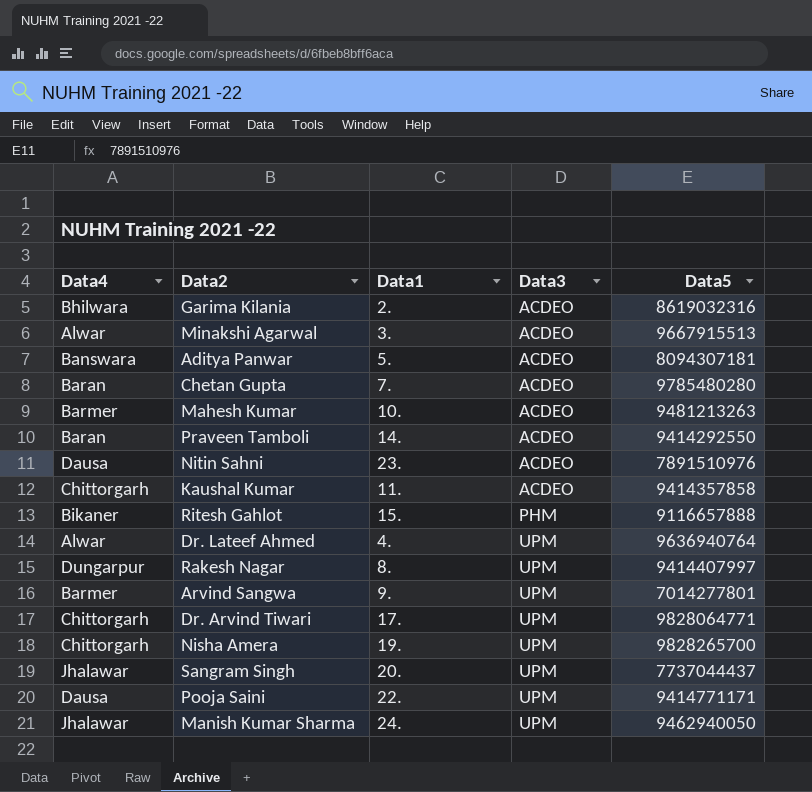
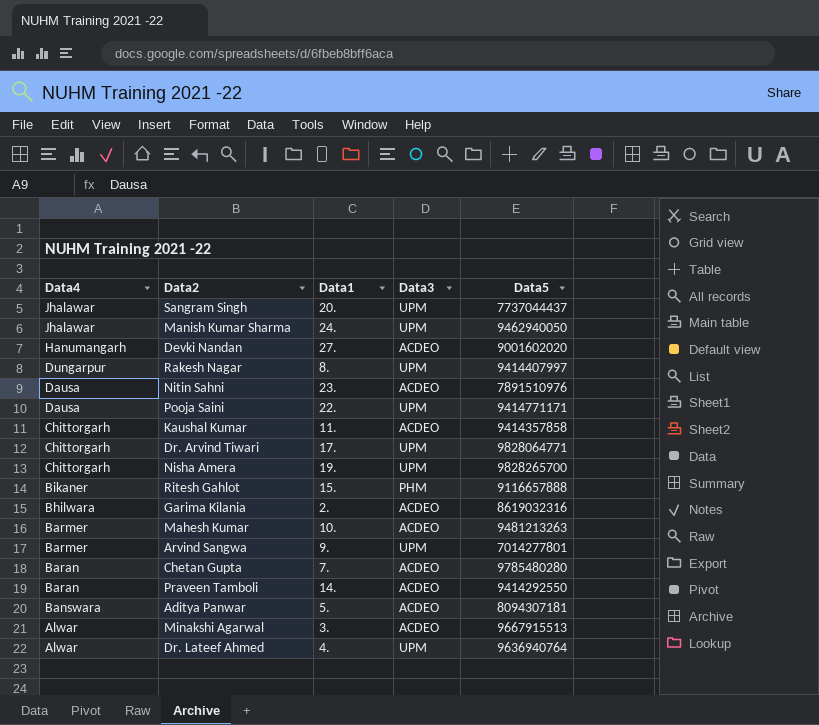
row order: Data3 ascending -> Data4 descending
row Devki Nandan: none -> Hanumangarh | 27. | ACDEO | 9001602020

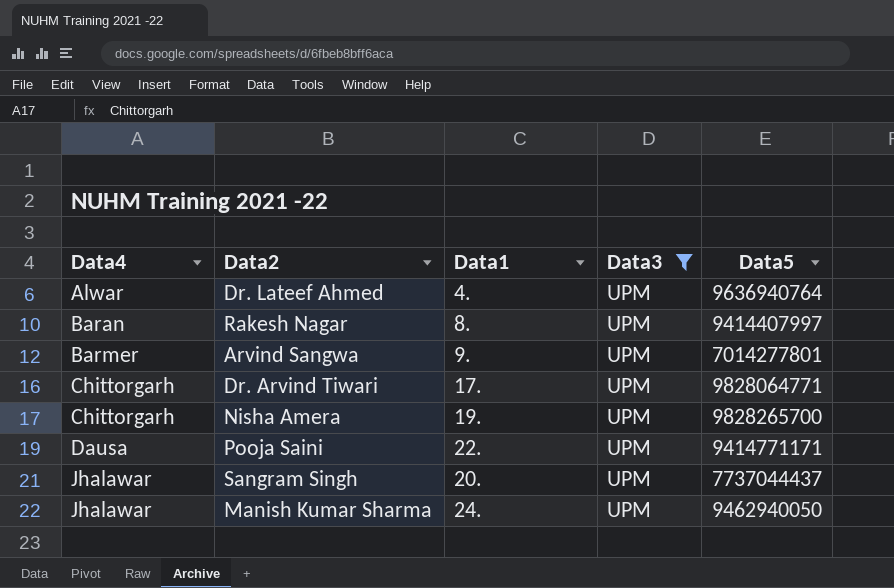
filter: none -> Data3 = UPM
row order: Data4 descending -> Data4 ascending
Rakesh Nagar | Data4: Dungarpur -> Baran

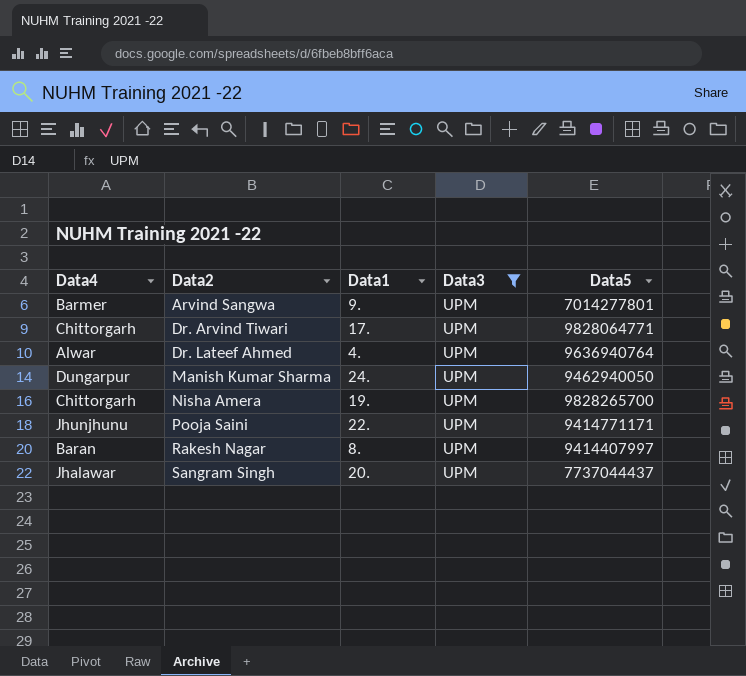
row order: Data4 ascending -> Data2 ascending
Manish Kumar Sharma | Data4: Jhalawar -> Dungarpur
Pooja Saini | Data4: Dausa -> Jhunjhunu

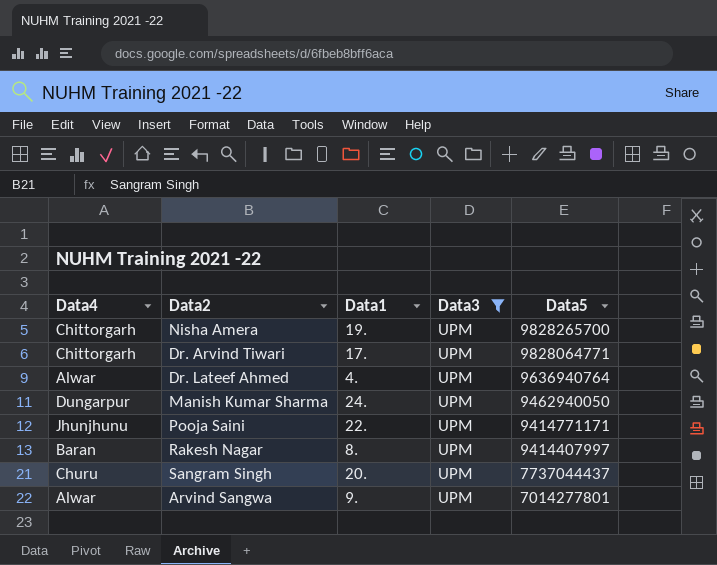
row order: Data2 ascending -> Data5 descending
Sangram Singh | Data4: Jhalawar -> Churu
Arvind Sangwa | Data4: Barmer -> Alwar

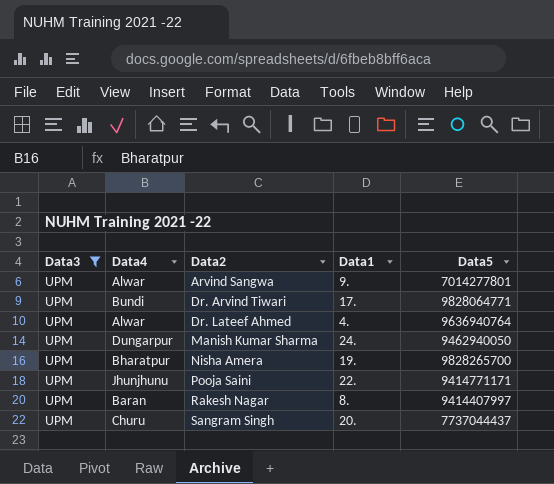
row order: Data5 descending -> Data2 ascending
column Data3 | position: 4 -> 1
Dr. Arvind Tiwari | Data4: Chittorgarh -> Bundi
Nisha Amera | Data4: Chittorgarh -> Bharatpur

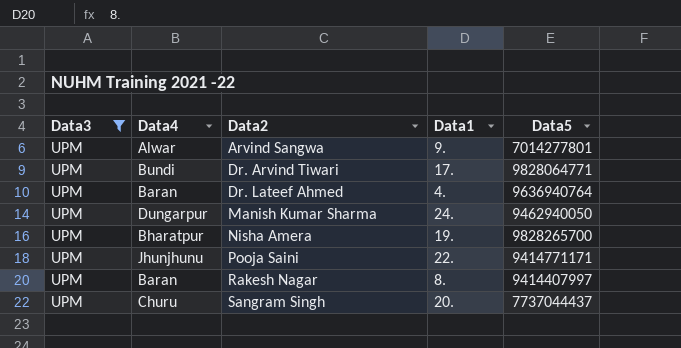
Dr. Lateef Ahmed | Data4: Alwar -> Baran

